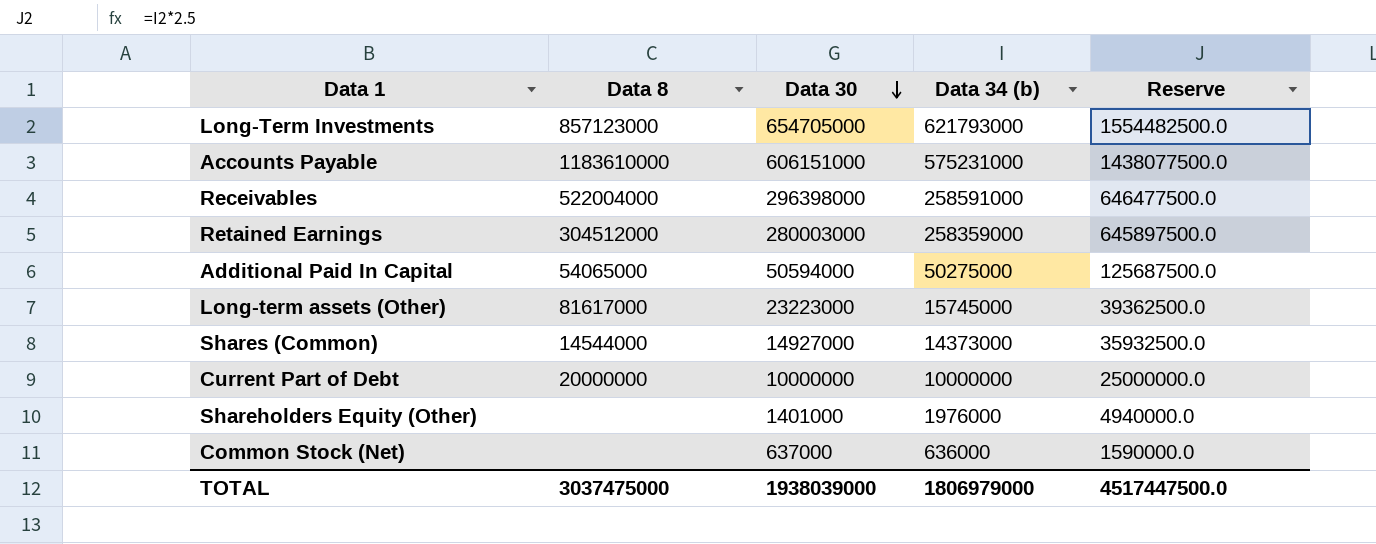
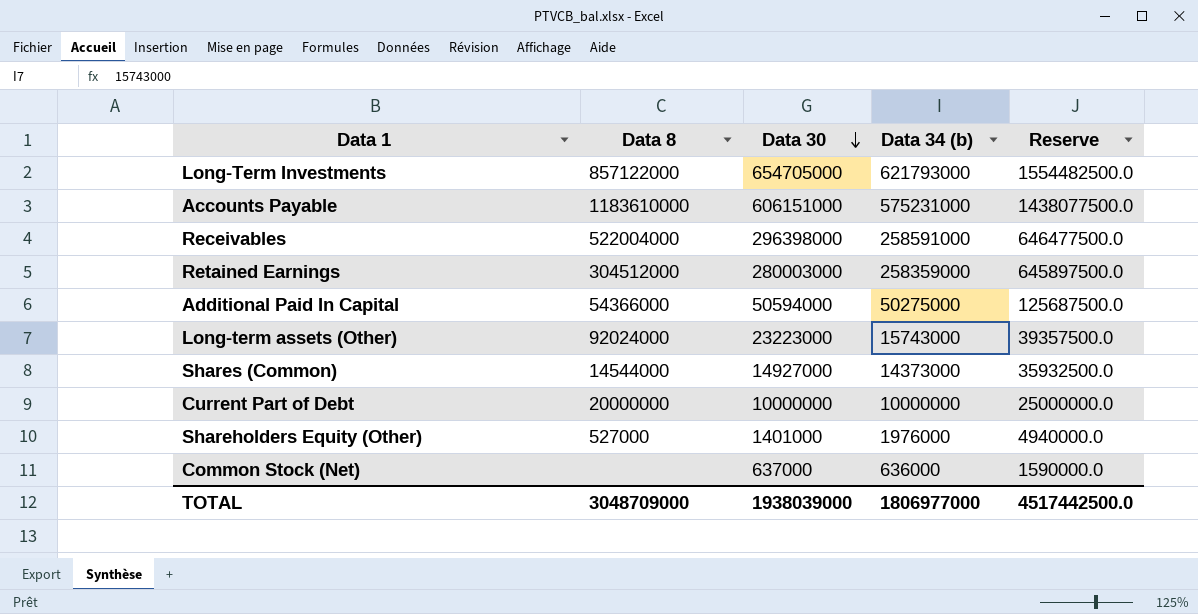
Long-Term Investments | Data 8: 857123000 -> 857122000
Additional Paid In Capital | Data 8: 54065000 -> 54366000
Long-term assets (Other) | Data 8: 81617000 -> 92024000
Long-term assets (Other) | Data 34 (b): 15745000 -> 15743000
Long-term assets (Other) | Reserve: 39362500.0 -> 39357500.0
Shareholders Equity (Other) | Data 8: none -> 527000
TOTAL | Data 8: 3037475000 -> 3048709000
TOTAL | Data 34 (b): 1806979000 -> 1806977000
TOTAL | Reserve: 4517447500.0 -> 4517442500.0

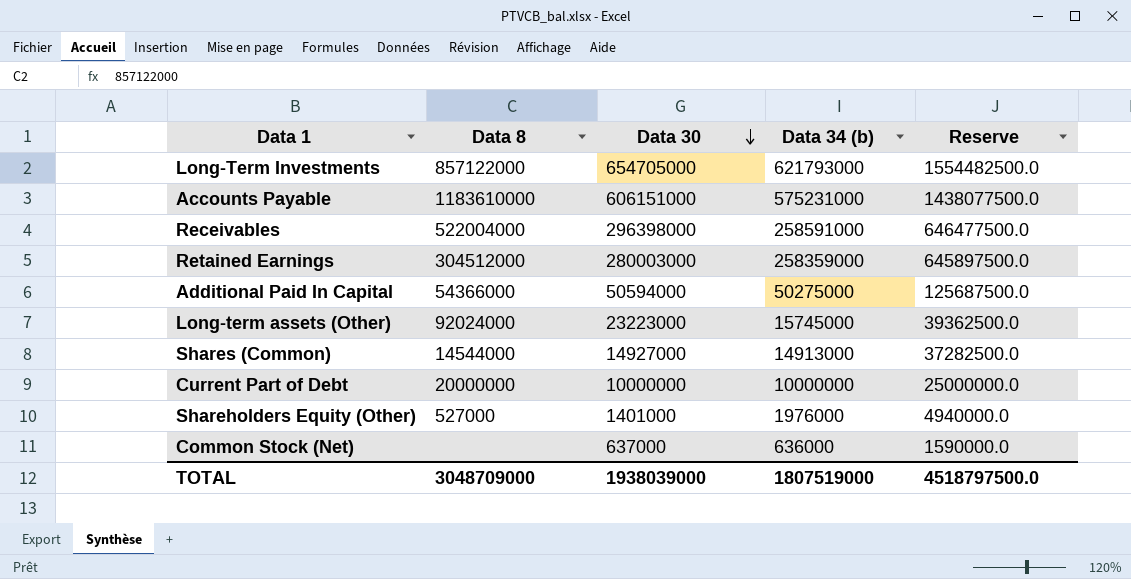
Long-term assets (Other) | Data 34 (b): 15743000 -> 15745000
Long-term assets (Other) | Reserve: 39357500.0 -> 39362500.0
Shares (Common) | Data 34 (b): 14373000 -> 14913000
Shares (Common) | Reserve: 35932500.0 -> 37282500.0
TOTAL | Data 34 (b): 1806977000 -> 1807519000
TOTAL | Reserve: 4517442500.0 -> 4518797500.0

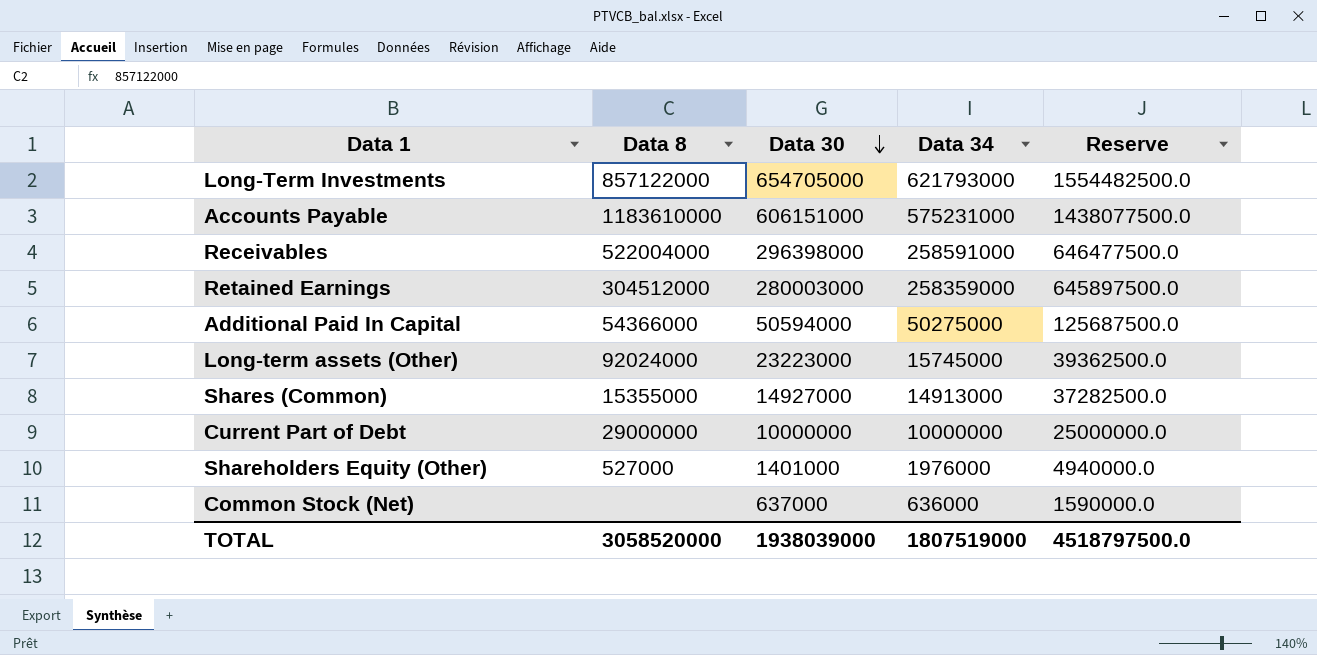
column name: Data 34 (b) -> Data 34
Shares (Common) | Data 8: 14544000 -> 15355000
Current Part of Debt | Data 8: 20000000 -> 29000000
TOTAL | Data 8: 3048709000 -> 3058520000

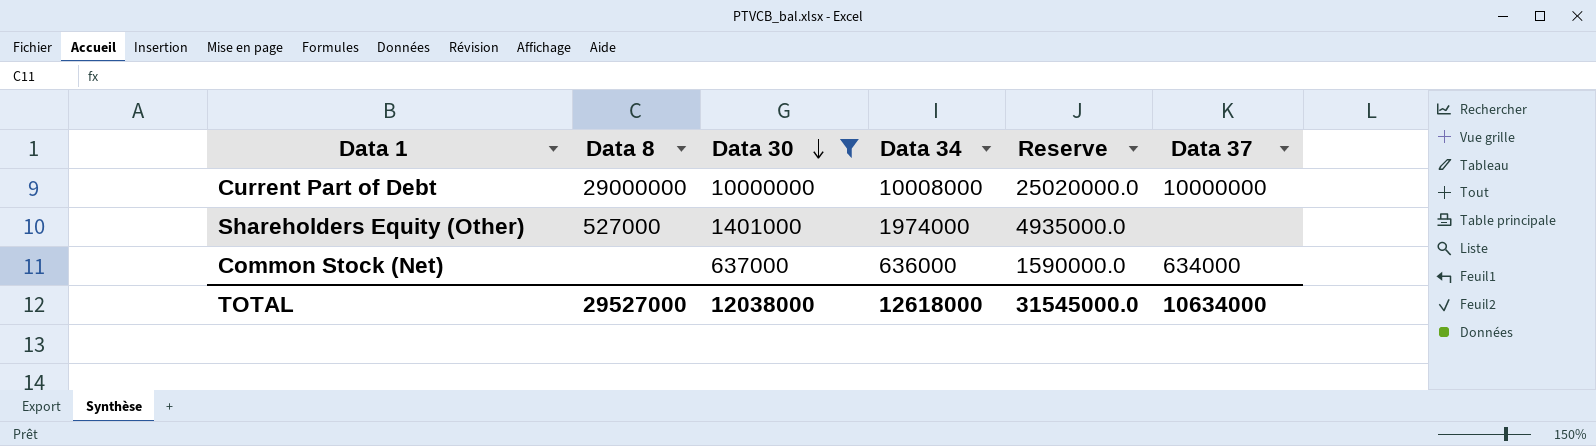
filter: none -> Data 30 <= 10000000
column Data 37 | position: none -> 6
Current Part of Debt | Data 34: 10000000 -> 10008000
Current Part of Debt | Reserve: 25000000.0 -> 25020000.0
Shareholders Equity (Other) | Data 34: 1976000 -> 1974000
Shareholders Equity (Other) | Reserve: 4940000.0 -> 4935000.0
TOTAL | Data 8: 3058520000 -> 29527000
TOTAL | Data 30: 1938039000 -> 12038000
TOTAL | Data 34: 1807519000 -> 12618000
TOTAL | Reserve: 4518797500.0 -> 31545000.0

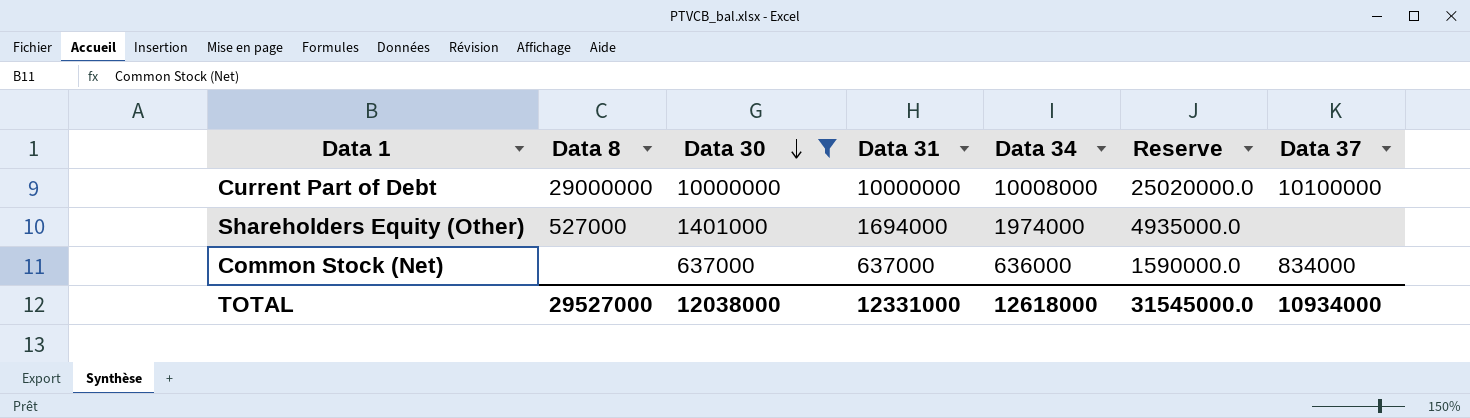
column Data 31 | position: none -> 4
Current Part of Debt | Data 37: 10000000 -> 10100000
Common Stock (Net) | Data 37: 634000 -> 834000
TOTAL | Data 37: 10634000 -> 10934000

